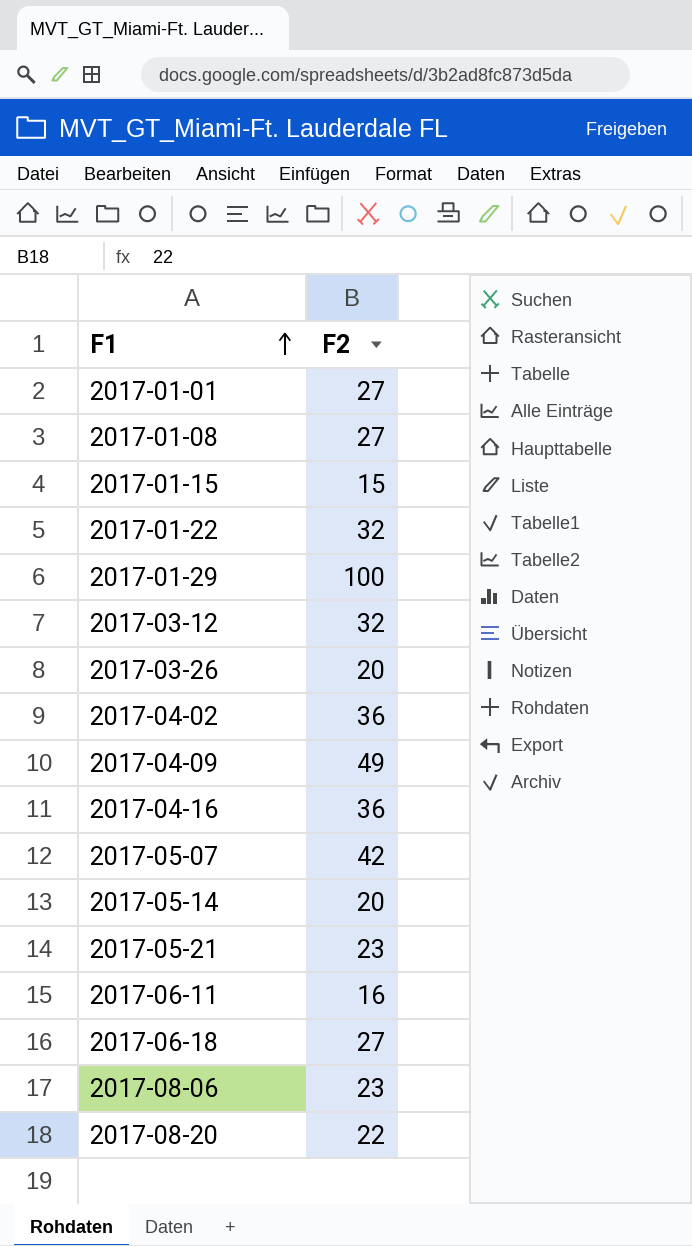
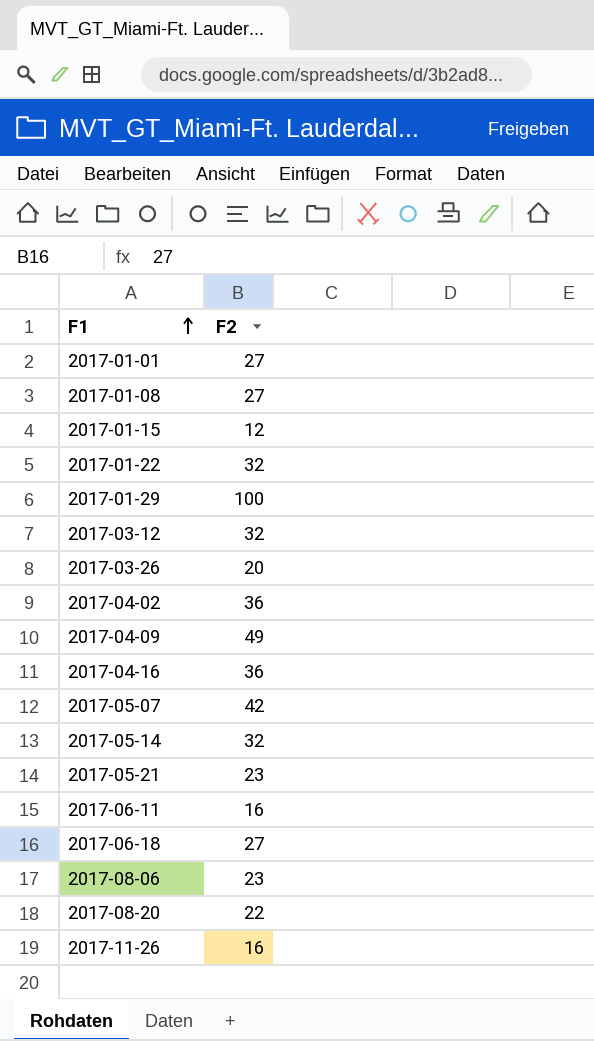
2017-01-15 | F2: 15 -> 12
2017-05-14 | F2: 20 -> 32
row 2017-11-26: none -> 16

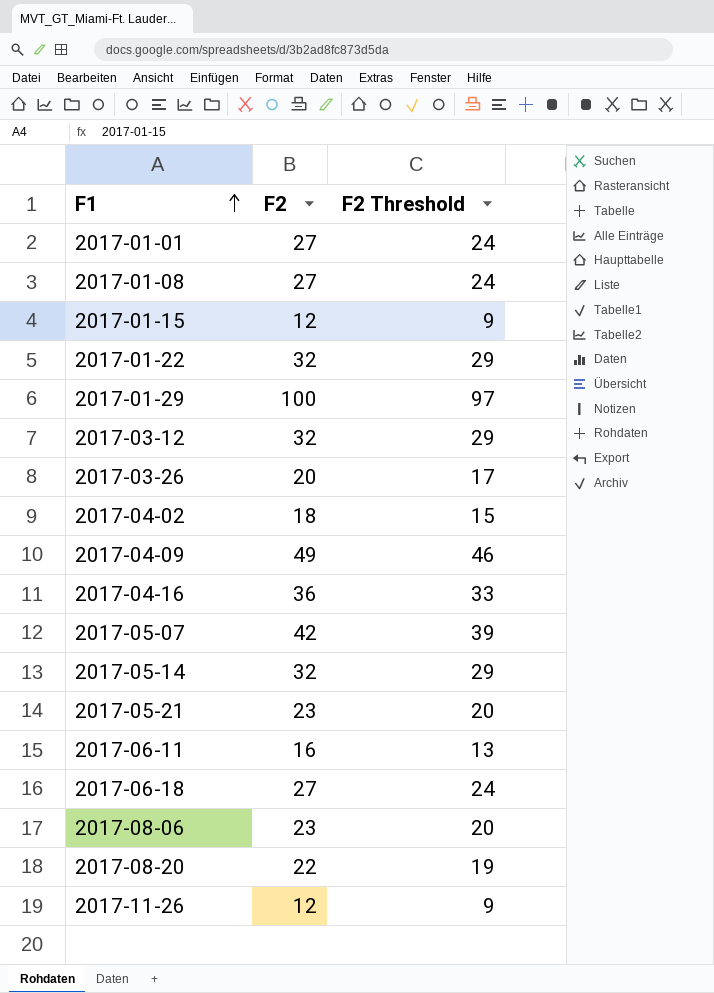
column F2 Threshold | formula: none -> [F2] - 3
2017-04-02 | F2: 36 -> 18
2017-11-26 | F2: 16 -> 12

